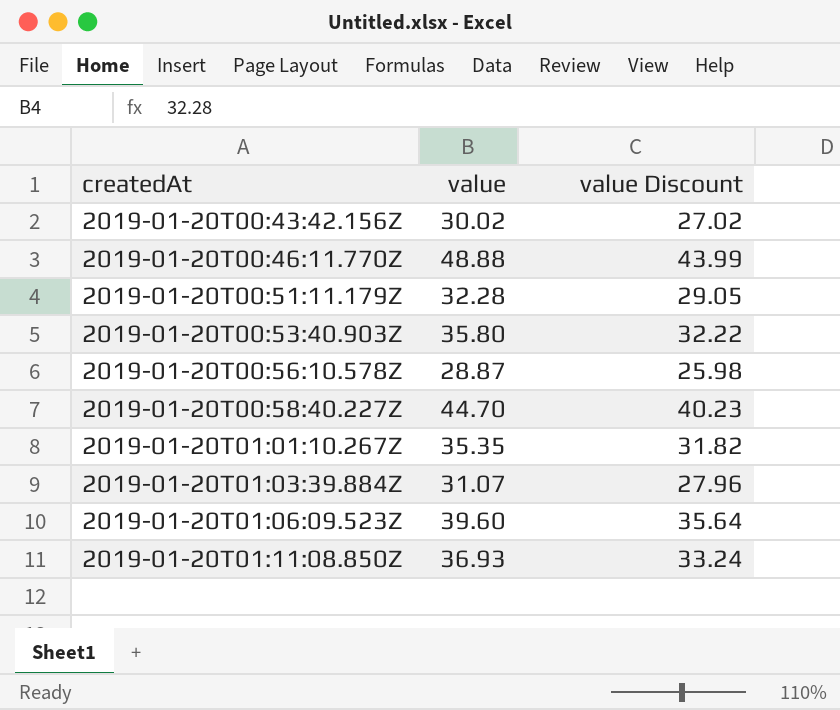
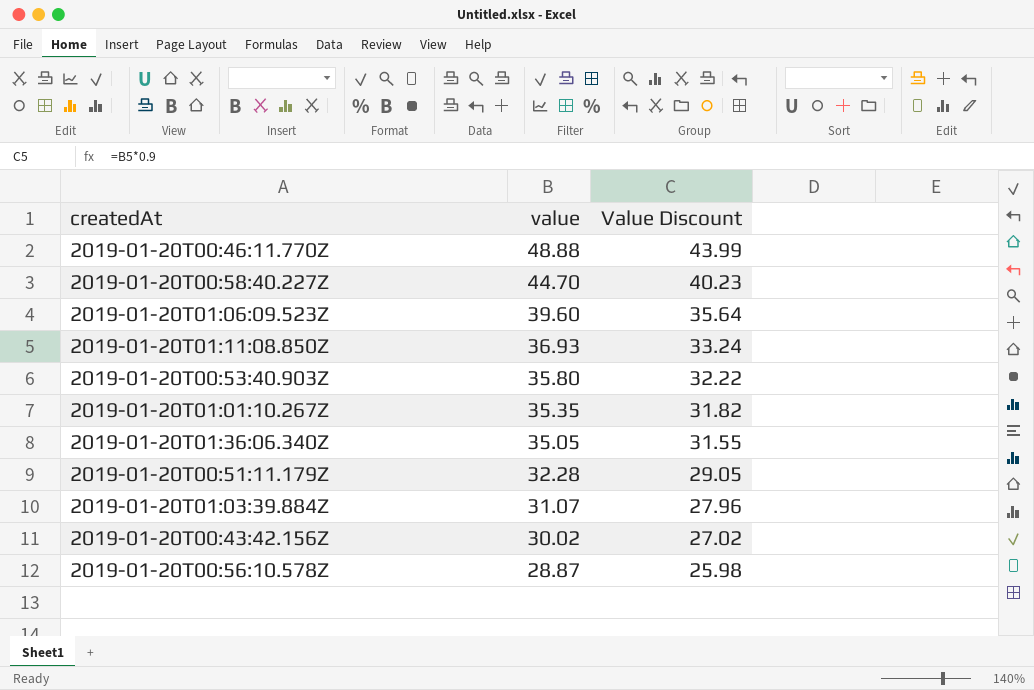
row order: createdAt ascending -> value descending
column name: value Discount -> Value Discount
row 2019-01-20T01:36:06.340Z: none -> 35.05 | 31.55

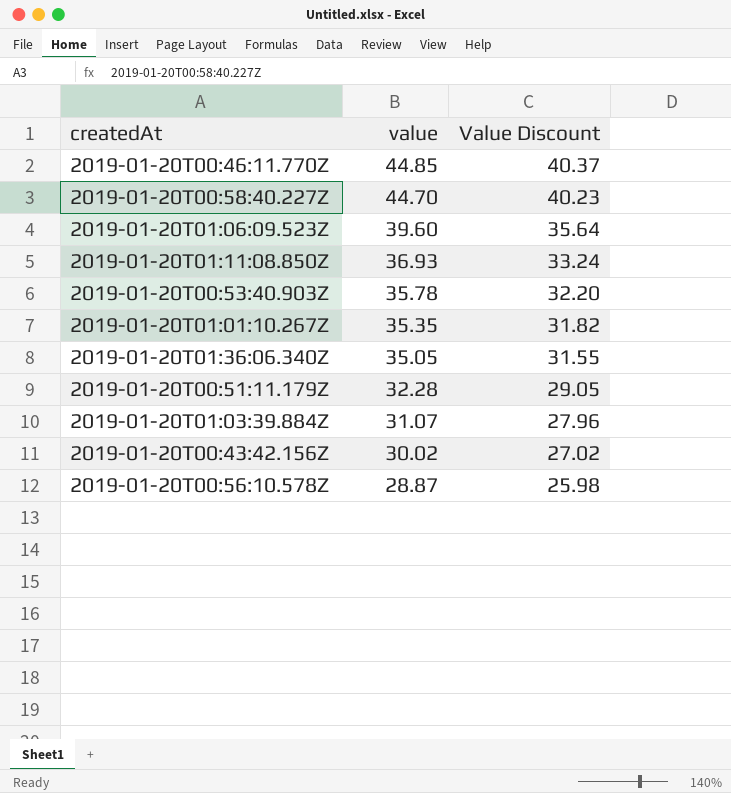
2019-01-20T00:46:11.770Z | value: 48.88 -> 44.85
2019-01-20T00:46:11.770Z | Value Discount: 43.99 -> 40.37
2019-01-20T00:53:40.903Z | value: 35.80 -> 35.78
2019-01-20T00:53:40.903Z | Value Discount: 32.22 -> 32.20

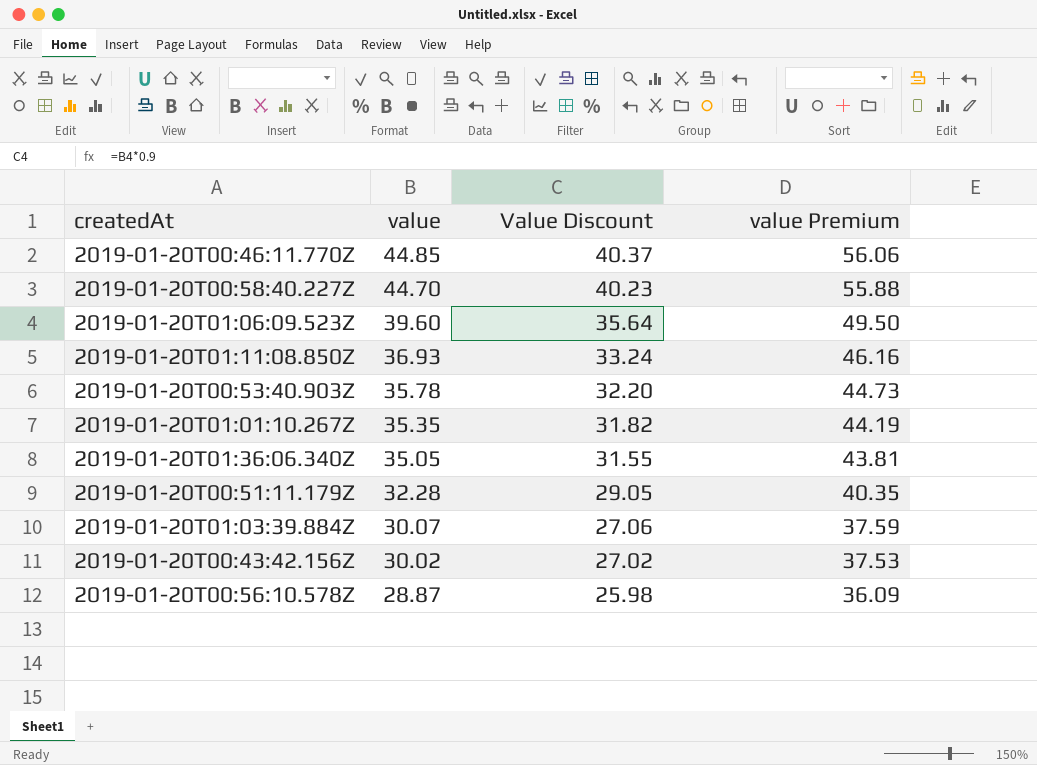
column value Premium | formula: none -> [value] * 1.25
2019-01-20T01:03:39.884Z | value: 31.07 -> 30.07
2019-01-20T01:03:39.884Z | Value Discount: 27.96 -> 27.06

